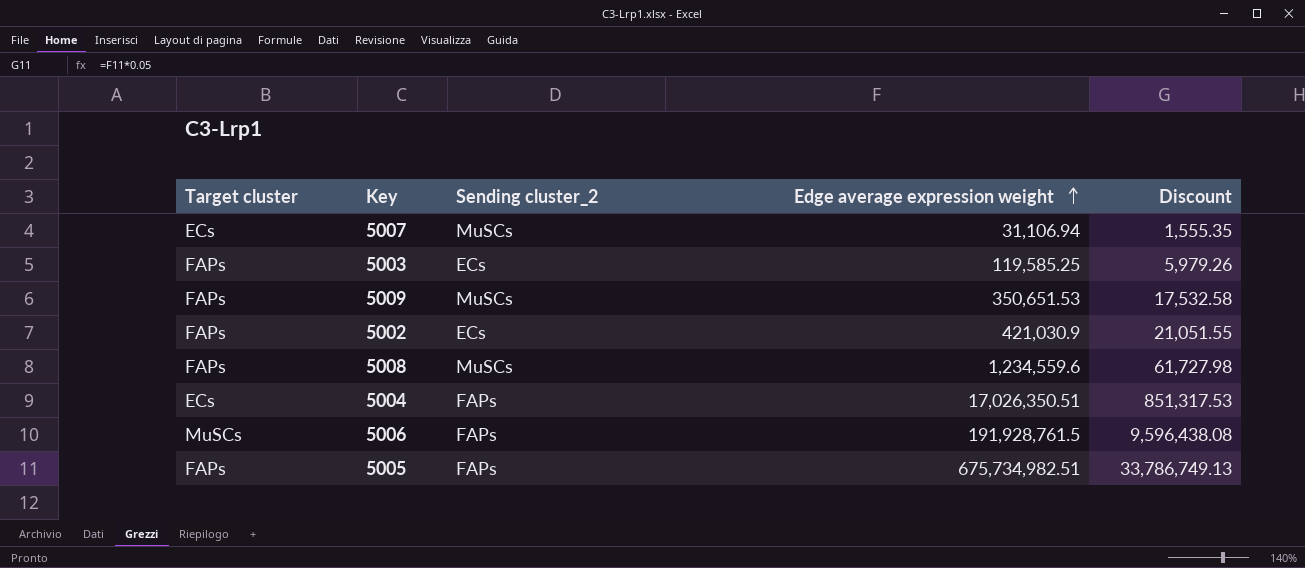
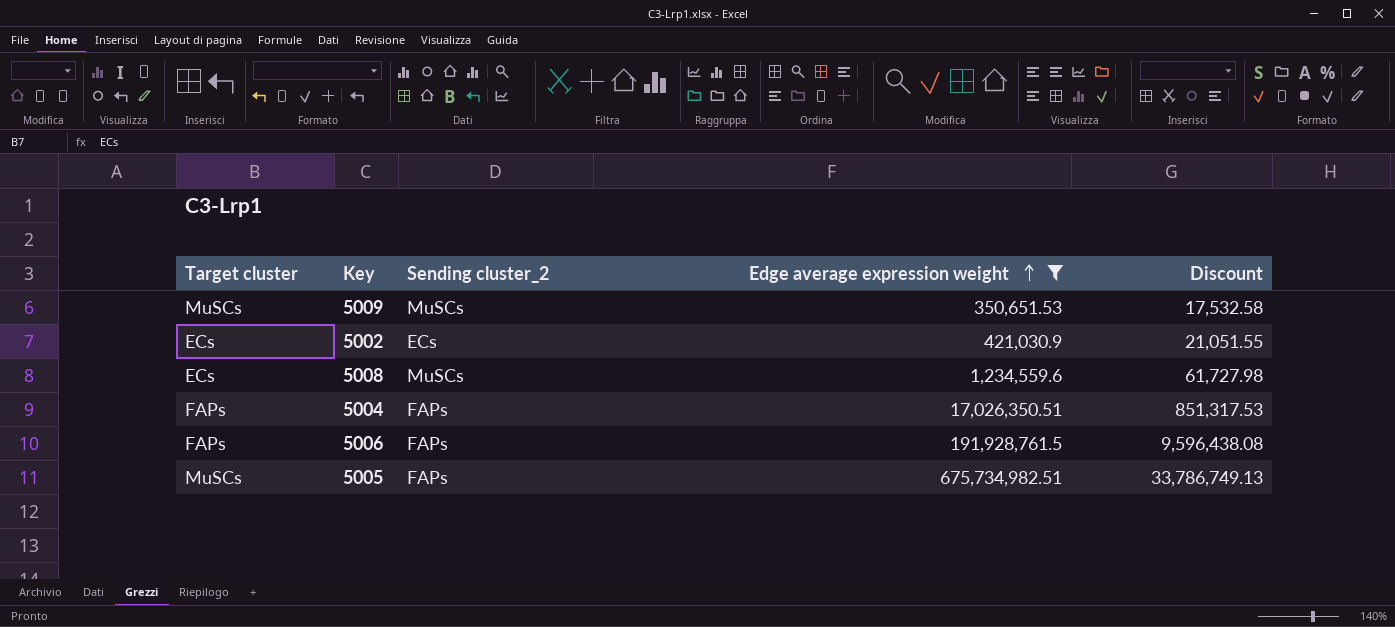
filter: none -> Edge average expression weight >= 350,651.53
5009 | Target cluster: FAPs -> MuSCs
5002 | Target cluster: FAPs -> ECs
5008 | Target cluster: FAPs -> ECs
5004 | Target cluster: ECs -> FAPs
5006 | Target cluster: MuSCs -> FAPs
5005 | Target cluster: FAPs -> MuSCs

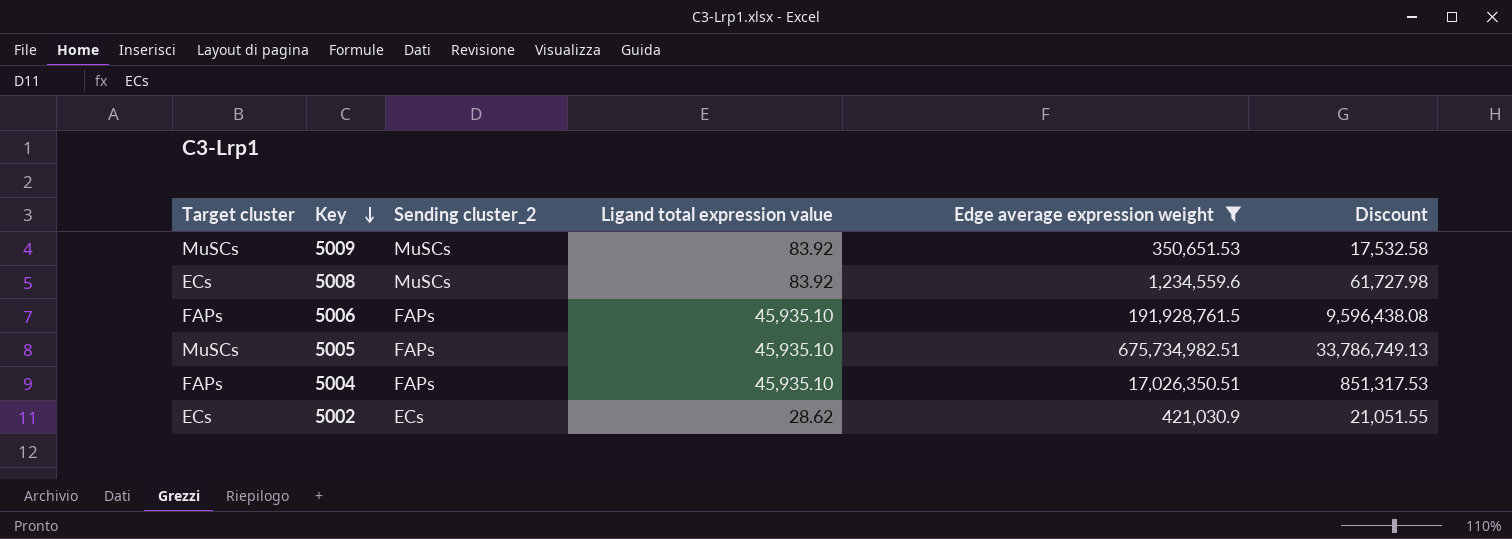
row order: Edge average expression weight ascending -> Key descending
column Ligand total expression value | position: none -> 4

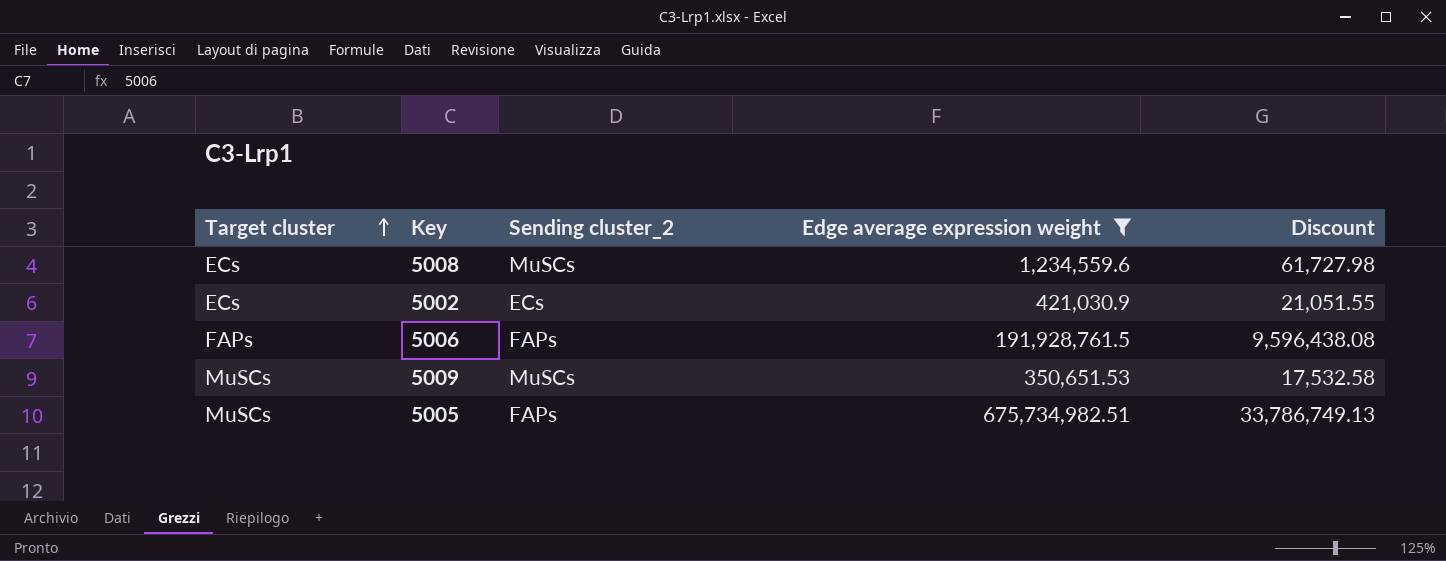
row order: Key descending -> Target cluster ascending
column Ligand total expression value | position: 4 -> none
row 5004: FAPs | FAPs | 45,935.10 | 17,026,350.51 | 851,317.53 -> none

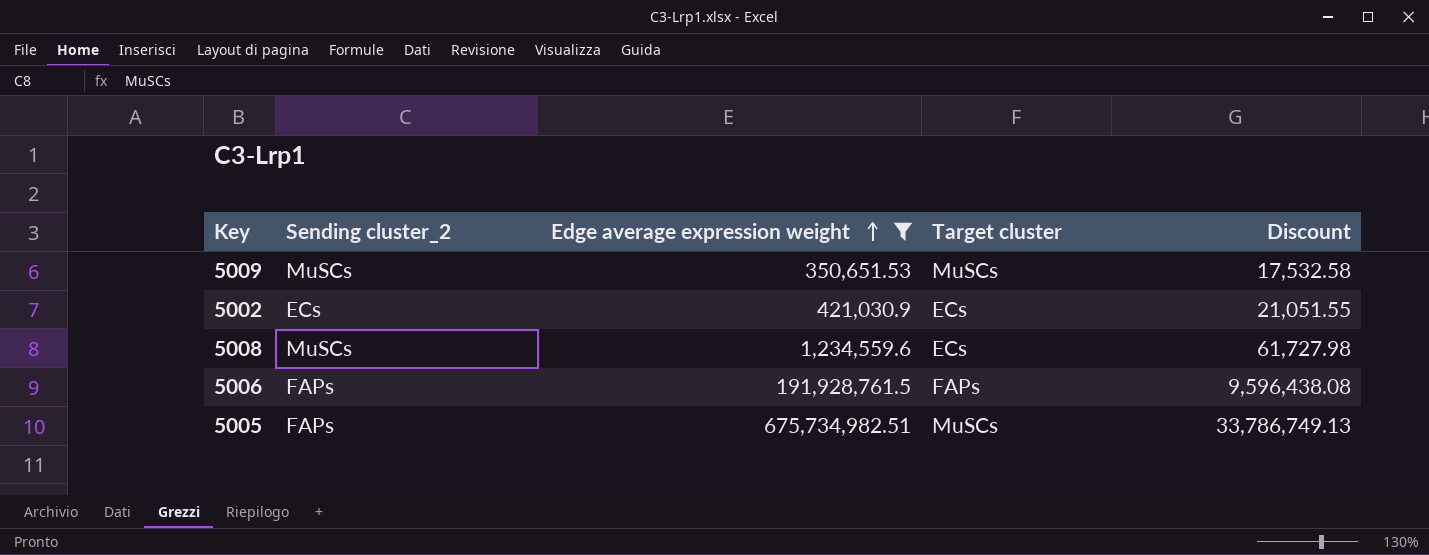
row order: Target cluster ascending -> Edge average expression weight ascending
column Target cluster | position: 1 -> 4

